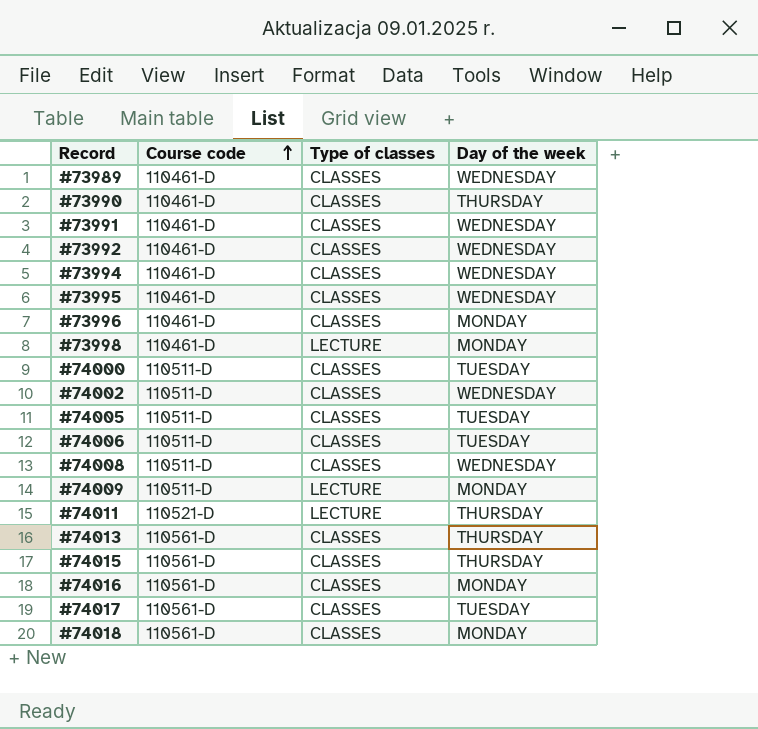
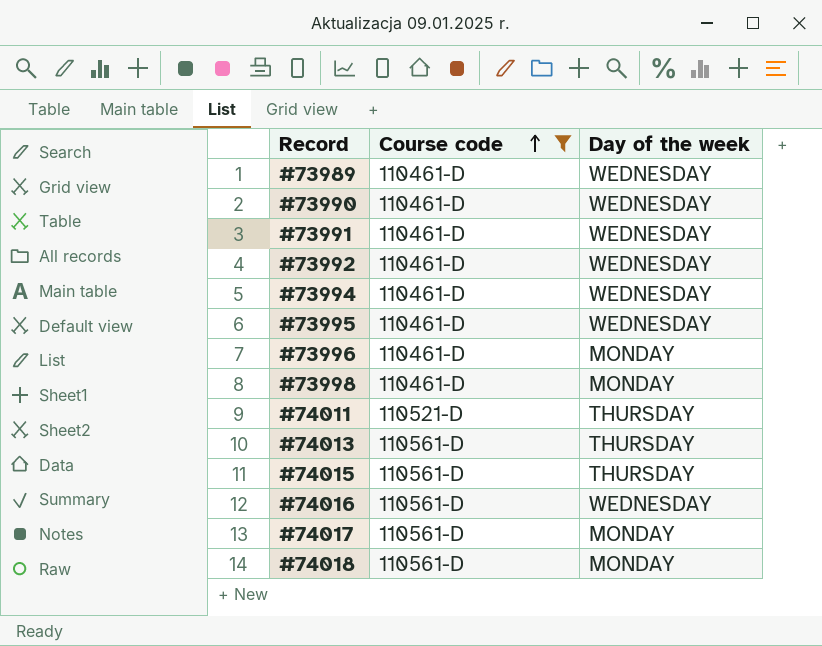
filter: none -> Course code != 110511-D
column Type of classes | position: 3 -> none
#73990 | Day of the week: THURSDAY -> WEDNESDAY
#74016 | Day of the week: MONDAY -> WEDNESDAY
#74017 | Day of the week: TUESDAY -> MONDAY

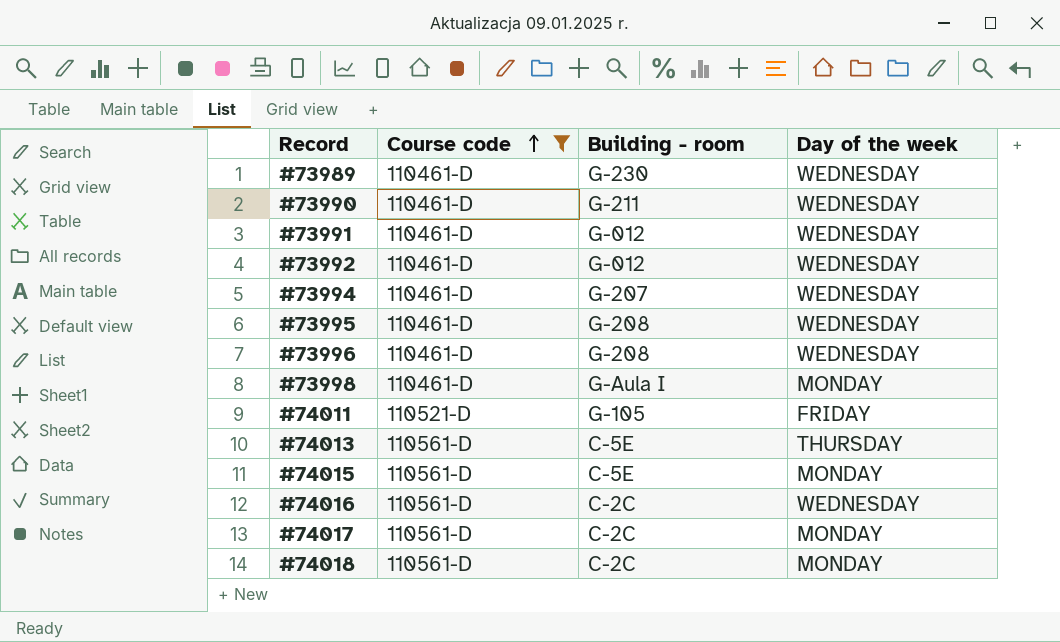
column Building - room | position: none -> 3
#73996 | Day of the week: MONDAY -> WEDNESDAY
#74011 | Day of the week: THURSDAY -> FRIDAY
#74015 | Day of the week: THURSDAY -> MONDAY

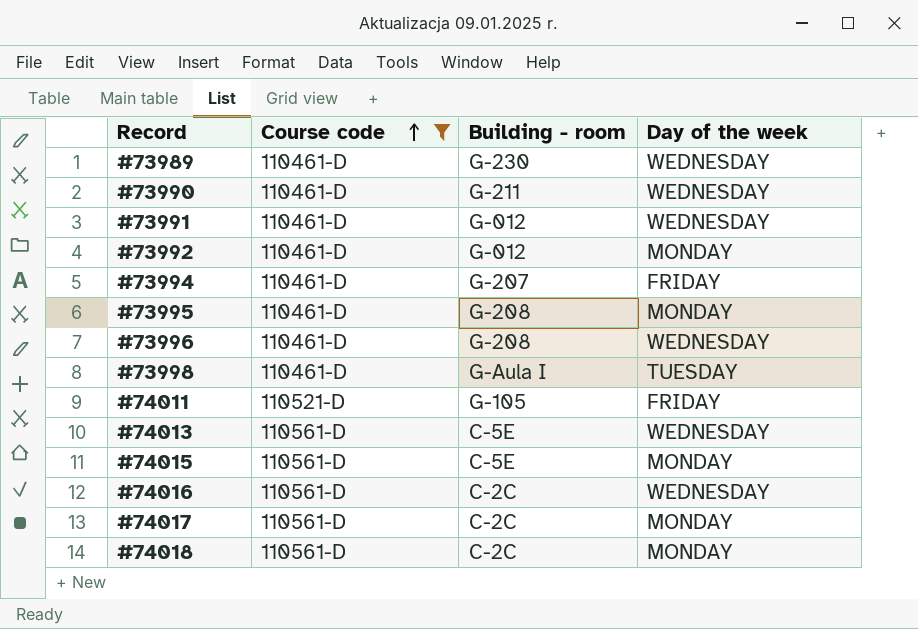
#73992 | Day of the week: WEDNESDAY -> MONDAY
#73994 | Day of the week: WEDNESDAY -> FRIDAY
#73995 | Day of the week: WEDNESDAY -> MONDAY
#73998 | Day of the week: MONDAY -> TUESDAY
#74013 | Day of the week: THURSDAY -> WEDNESDAY

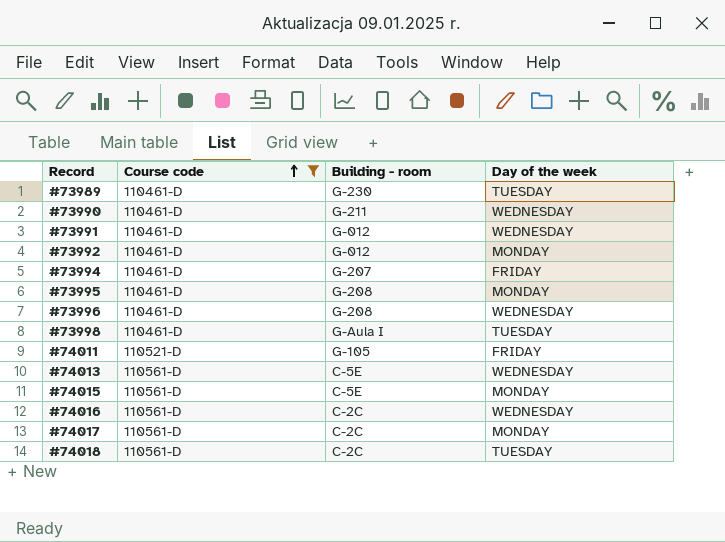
#73989 | Day of the week: WEDNESDAY -> TUESDAY
#74018 | Day of the week: MONDAY -> TUESDAY

